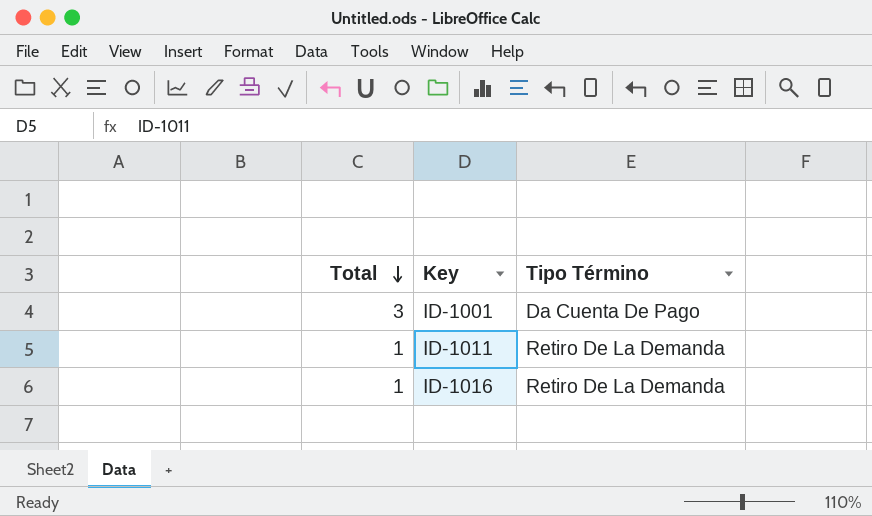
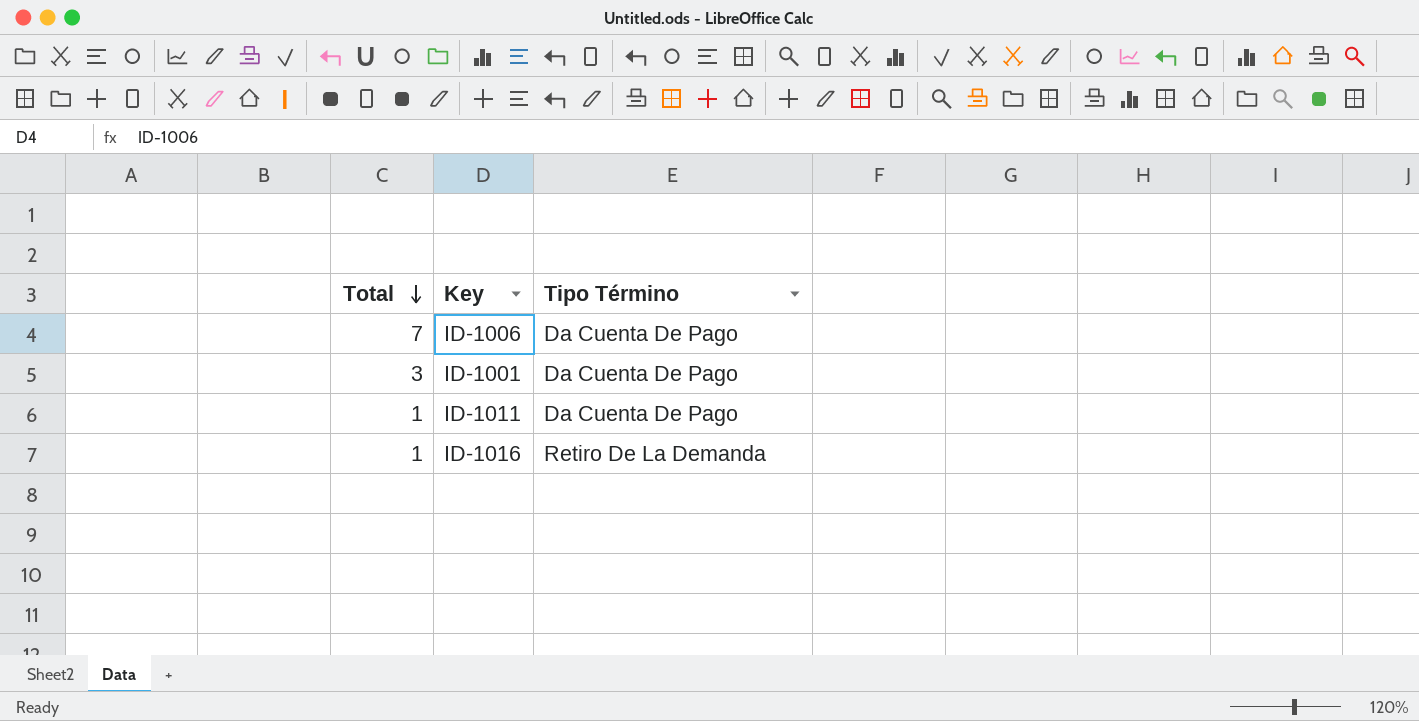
row ID-1006: none -> 7 | Da Cuenta De Pago
ID-1011 | Tipo Término: Retiro De La Demanda -> Da Cuenta De Pago

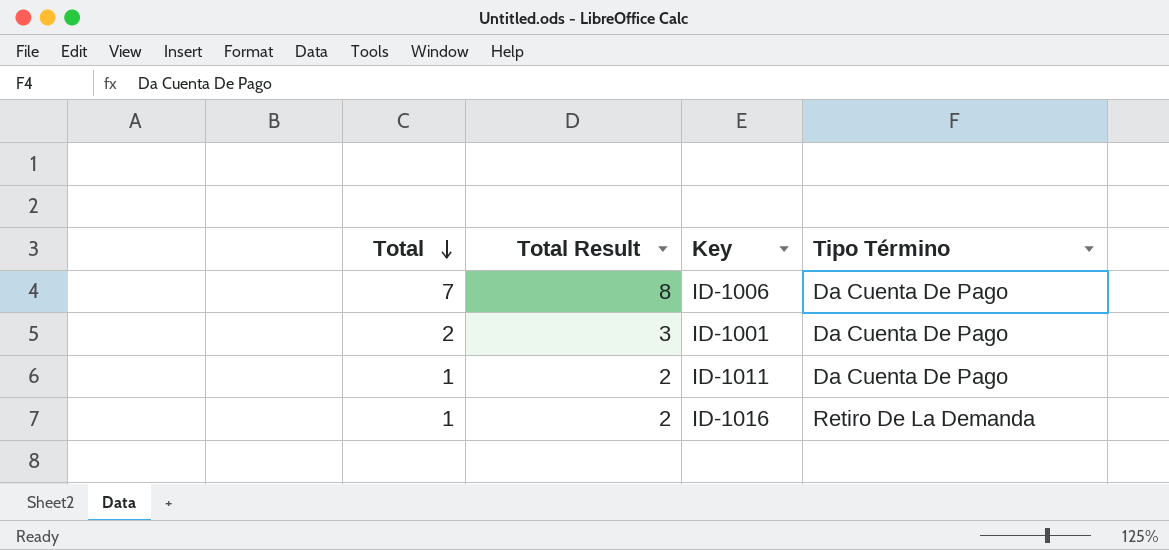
column Total Result | formula: none -> [Total] + 1
ID-1001 | Total: 3 -> 2

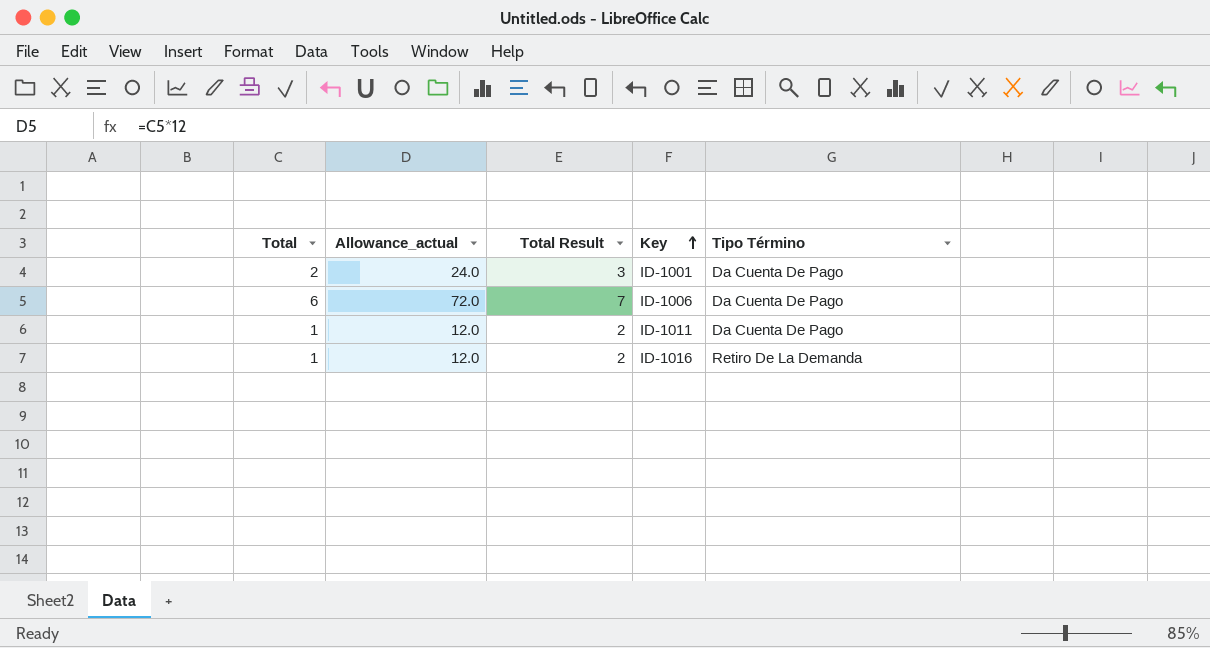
row order: Total descending -> Key ascending
column Allowance_actual | formula: none -> [Total] * 12
ID-1006 | Total: 7 -> 6
ID-1006 | Total Result: 8 -> 7

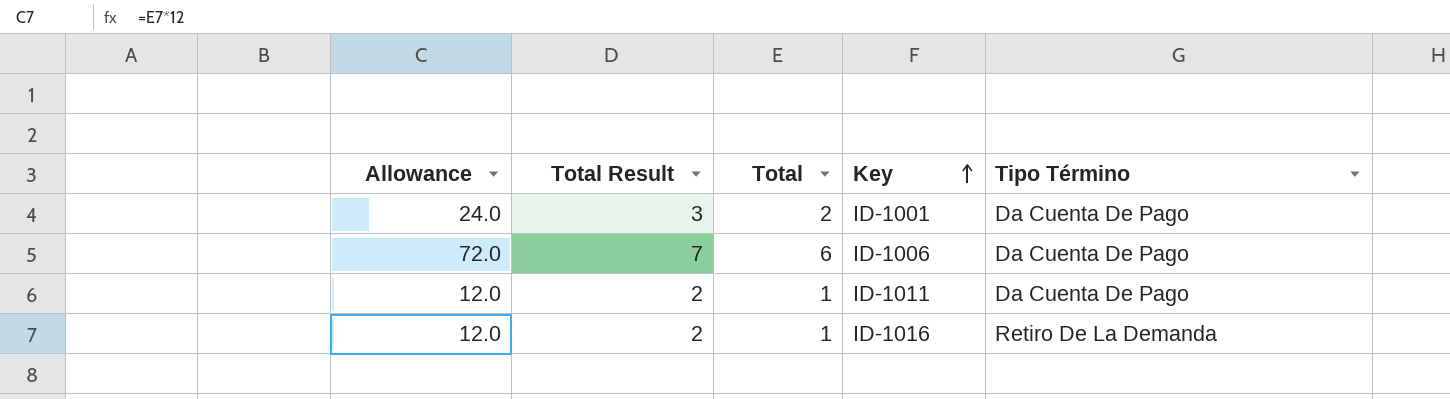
column name: Allowance_actual -> Allowance
column Total | position: 1 -> 3

